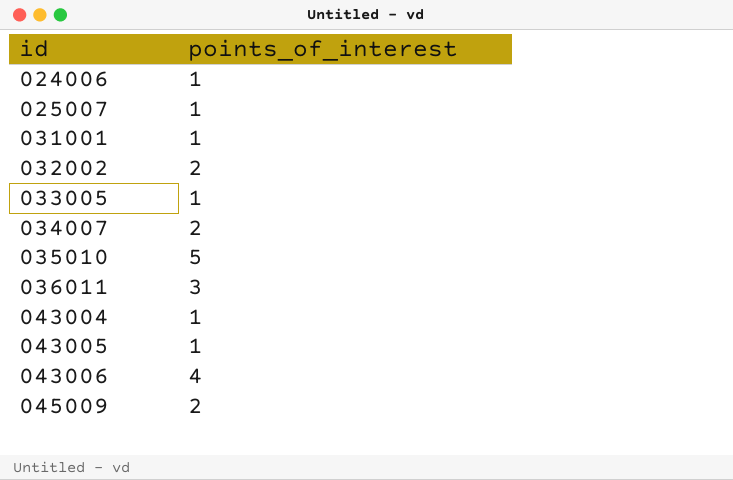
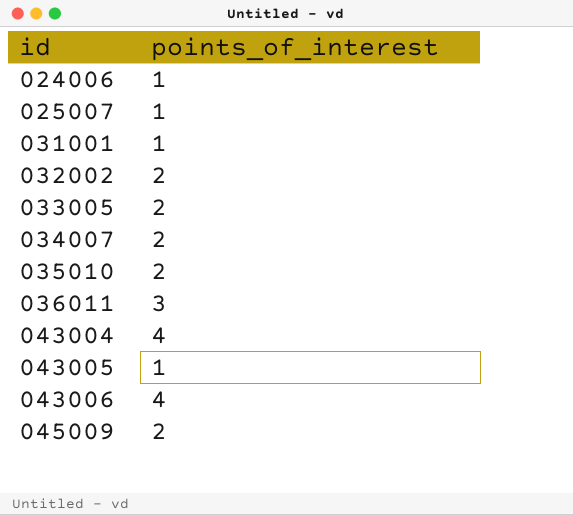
033005 | points_of_interest: 1 -> 2
035010 | points_of_interest: 5 -> 2
043004 | points_of_interest: 1 -> 4

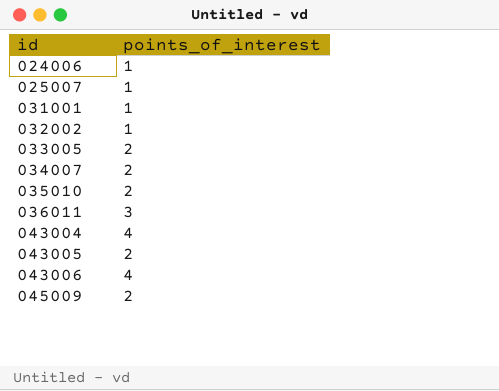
032002 | points_of_interest: 2 -> 1
043005 | points_of_interest: 1 -> 2

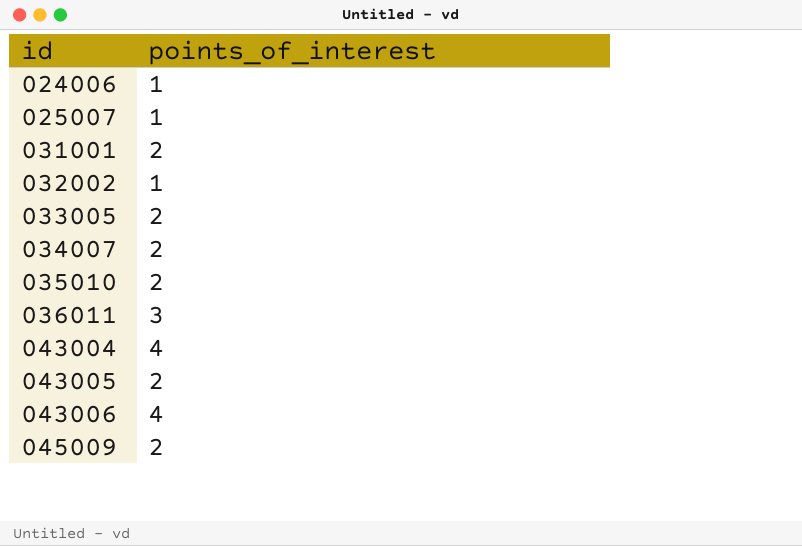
031001 | points_of_interest: 1 -> 2

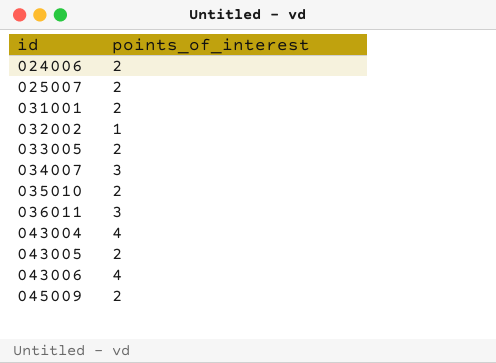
024006 | points_of_interest: 1 -> 2
025007 | points_of_interest: 1 -> 2
034007 | points_of_interest: 2 -> 3

